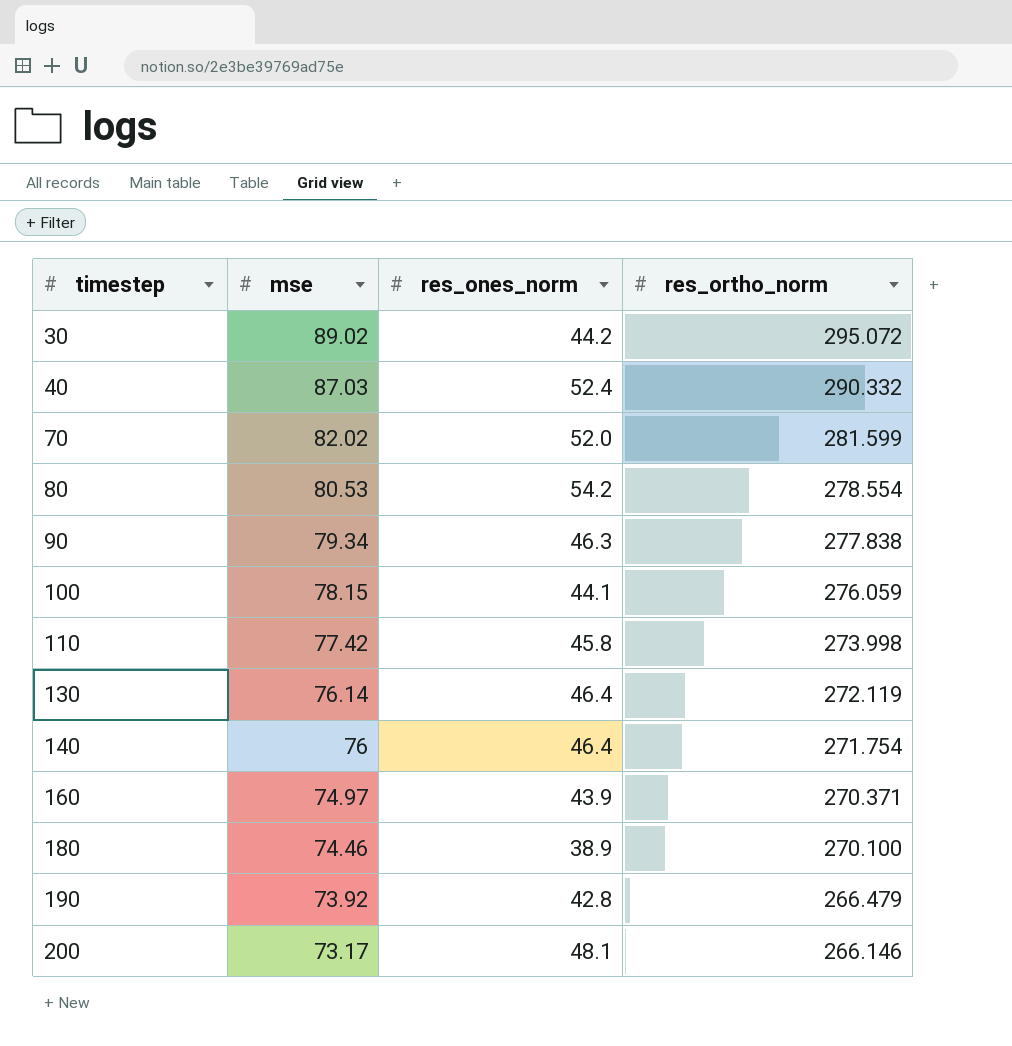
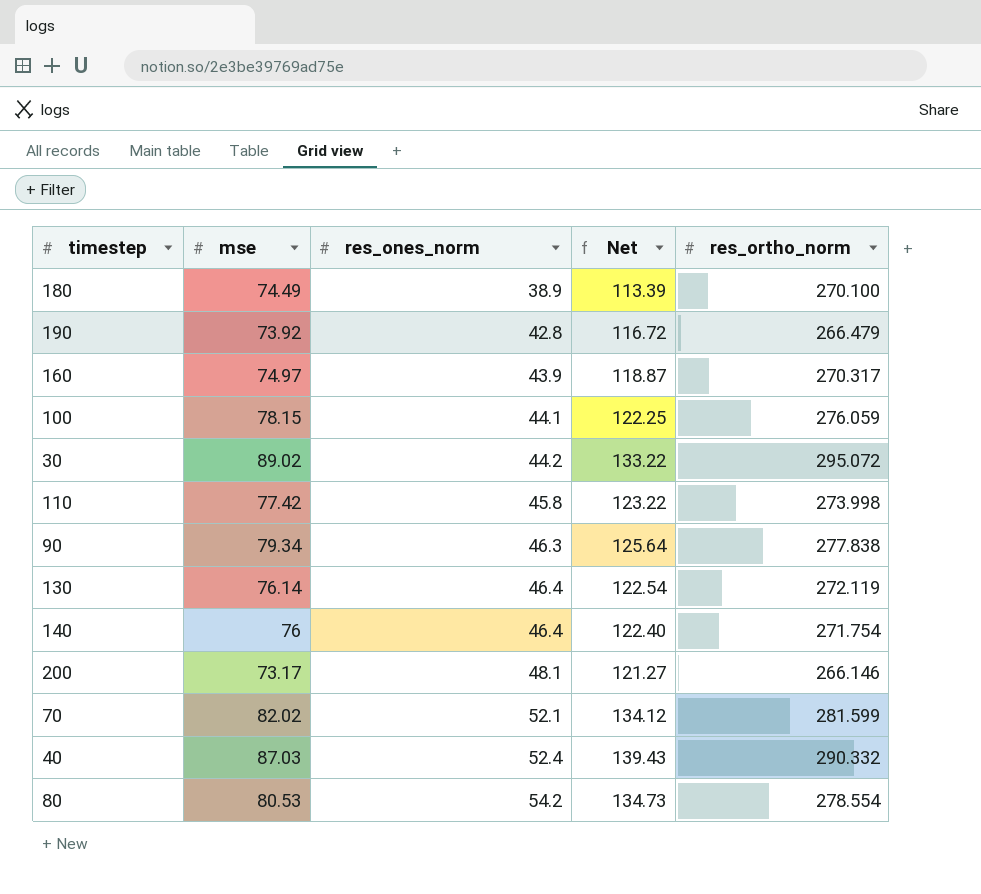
row order: timestep ascending -> res_ones_norm ascending
column Net | formula: none -> [mse] + [res_ones_norm]
180 | mse: 74.46 -> 74.49
160 | res_ortho_norm: 270.371 -> 270.317
70 | res_ones_norm: 52.0 -> 52.1

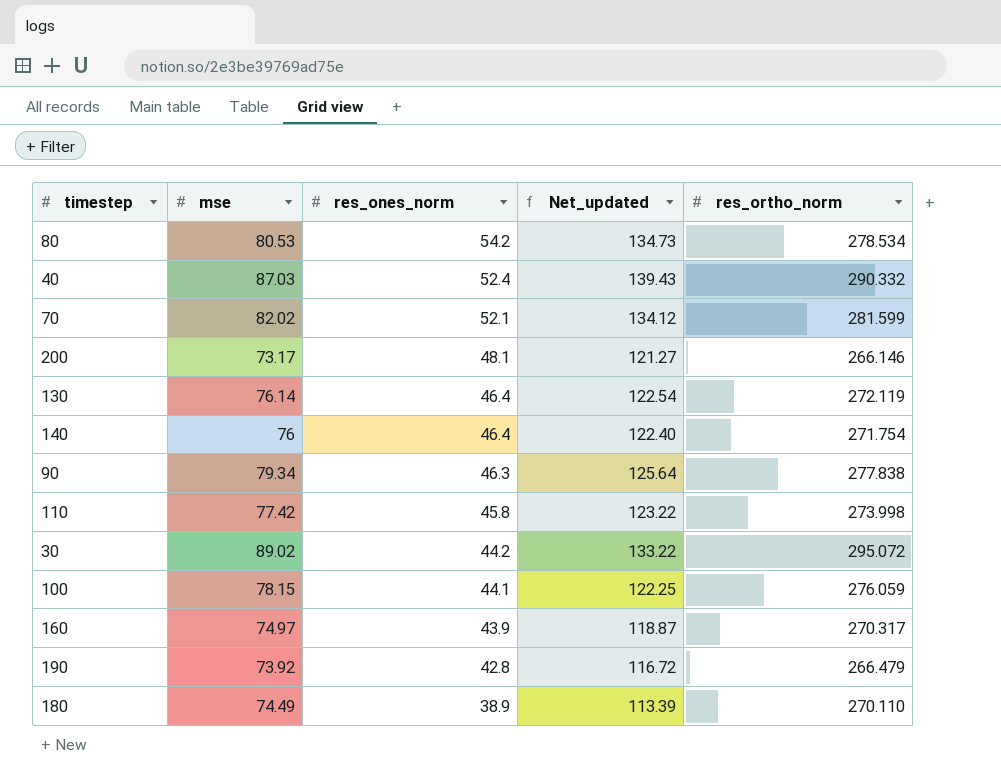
row order: res_ones_norm ascending -> res_ones_norm descending
column name: Net -> Net_updated
80 | res_ortho_norm: 278.554 -> 278.534
180 | res_ortho_norm: 270.100 -> 270.110

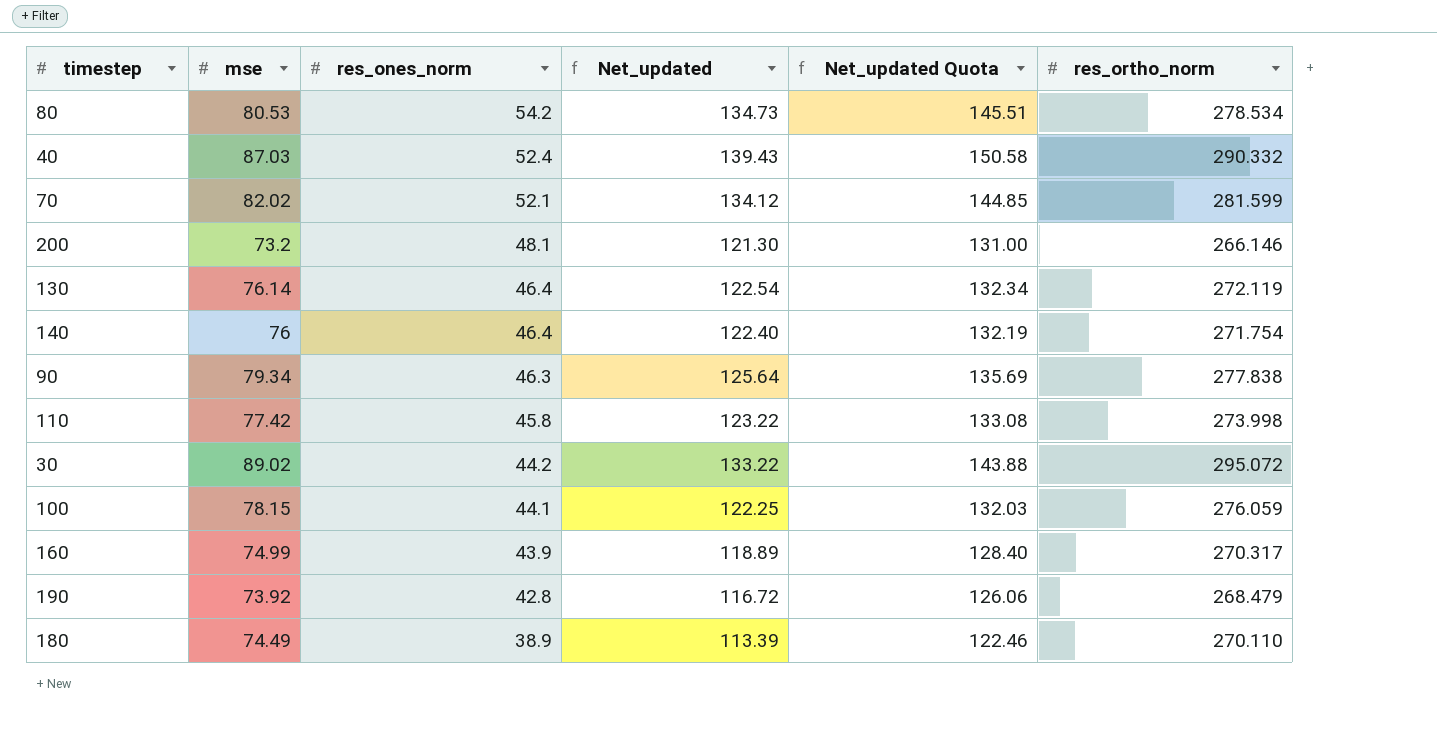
column Net_updated Quota | formula: none -> [Net_updated] * 1.08
200 | mse: 73.17 -> 73.2
200 | Net_updated: 121.27 -> 121.30
160 | mse: 74.97 -> 74.99
160 | Net_updated: 118.87 -> 118.89
190 | res_ortho_norm: 266.479 -> 268.479

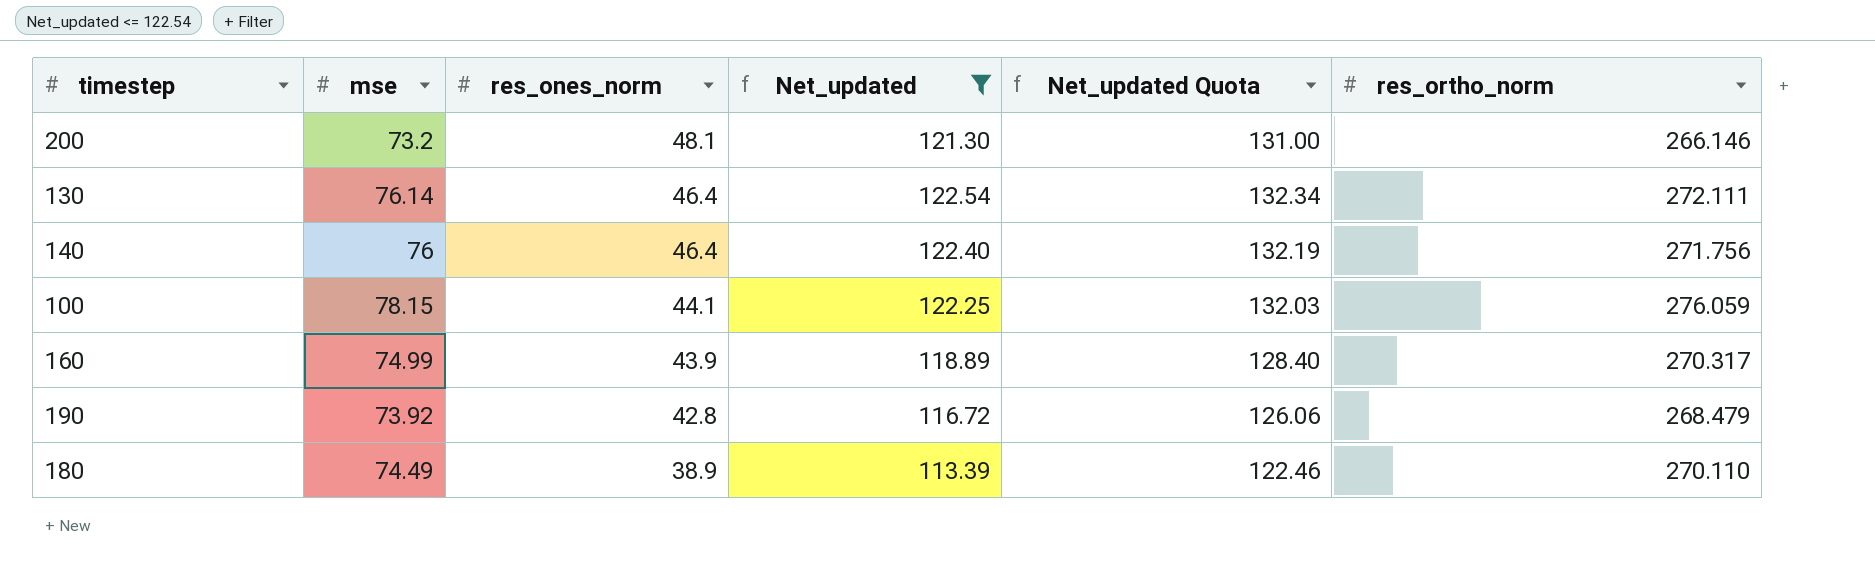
filter: none -> Net_updated <= 122.54
130 | res_ortho_norm: 272.119 -> 272.111
140 | res_ortho_norm: 271.754 -> 271.756

